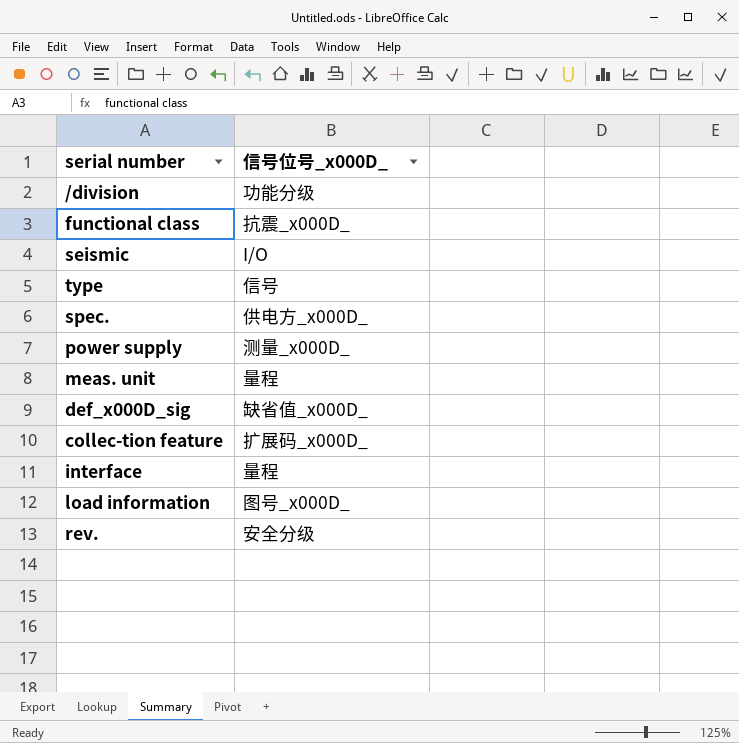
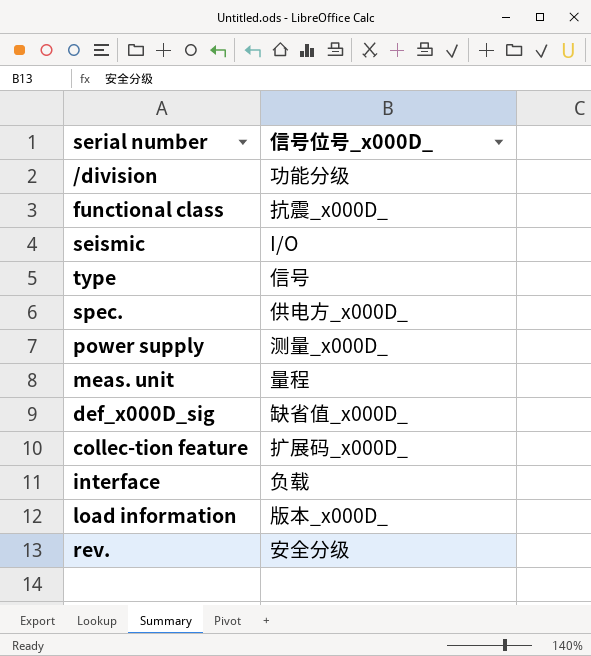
interface | 信号位号_x000D_: 量程 -> 负载
load information | 信号位号_x000D_: 图号_x000D_ -> 版本_x000D_

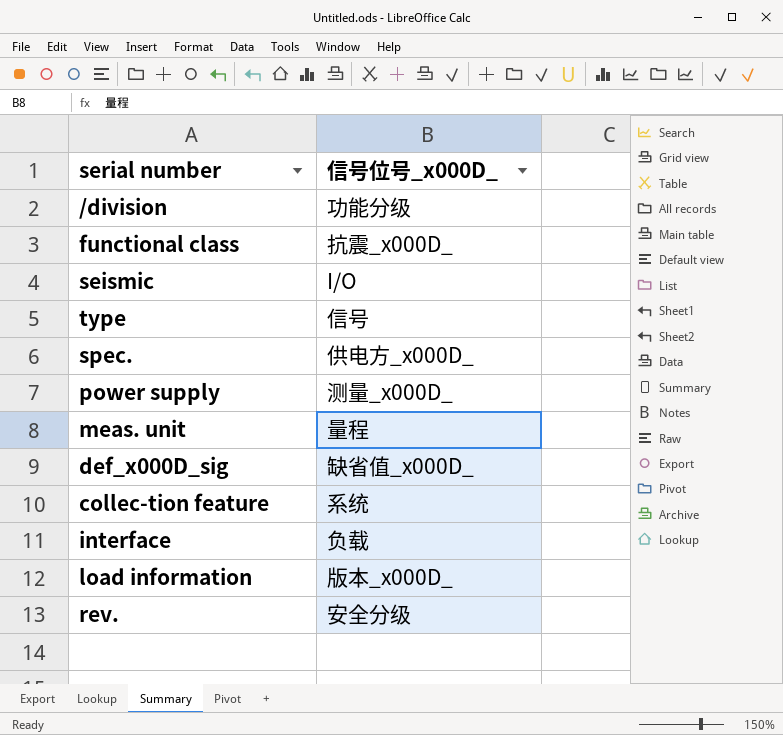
collec-tion feature | 信号位号_x000D_: 扩展码_x000D_ -> 系统

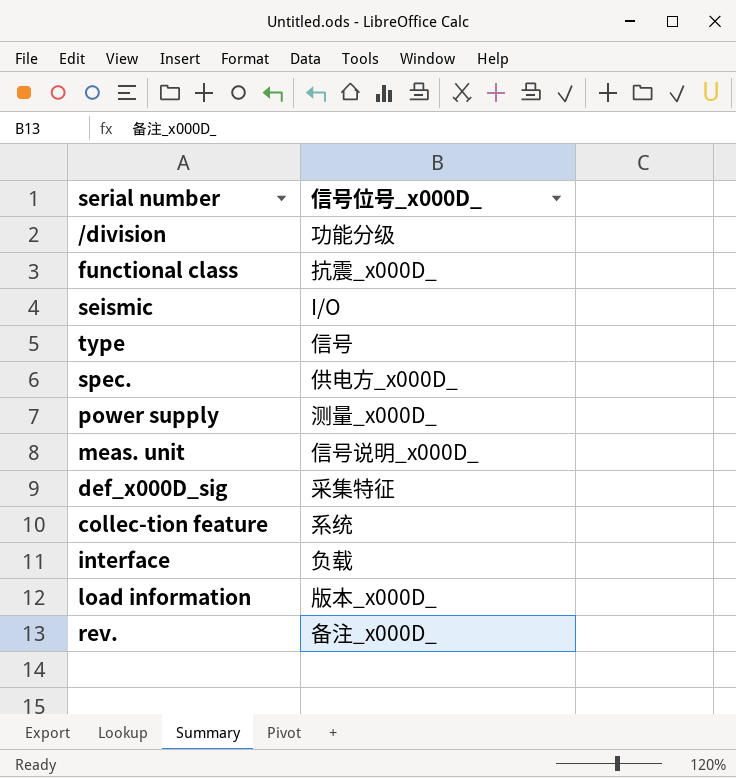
meas. unit | 信号位号_x000D_: 量程 -> 信号说明_x000D_
def_x000D_sig | 信号位号_x000D_: 缺省值_x000D_ -> 采集特征
rev. | 信号位号_x000D_: 安全分级 -> 备注_x000D_

